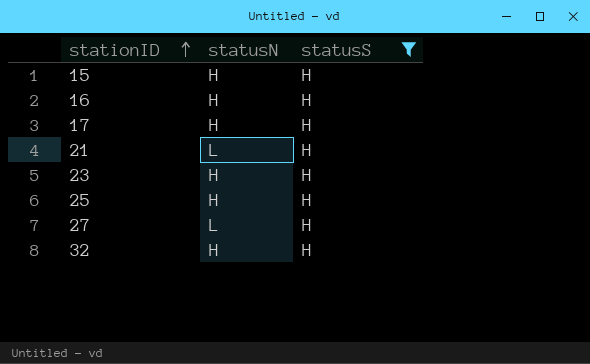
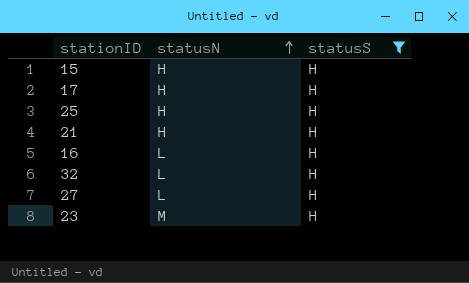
row order: stationID ascending -> statusN ascending
21 | statusN: L -> H
16 | statusN: H -> L
32 | statusN: H -> L
23 | statusN: H -> M

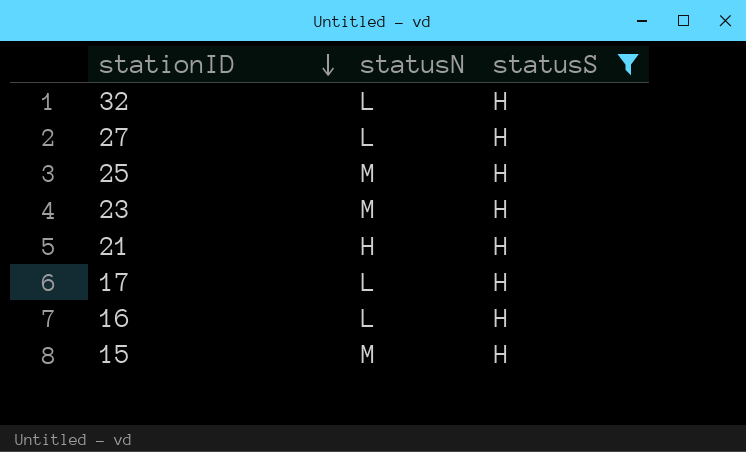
row order: statusN ascending -> stationID descending
25 | statusN: H -> M
17 | statusN: H -> L
15 | statusN: H -> M

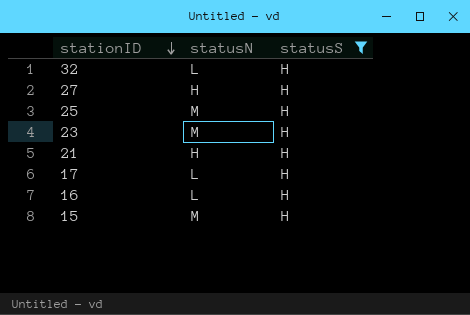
27 | statusN: L -> H

